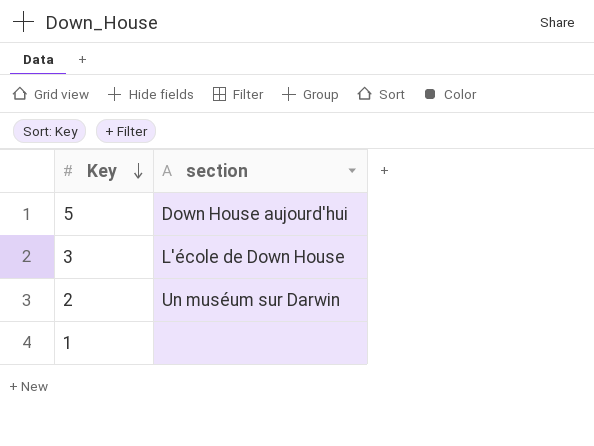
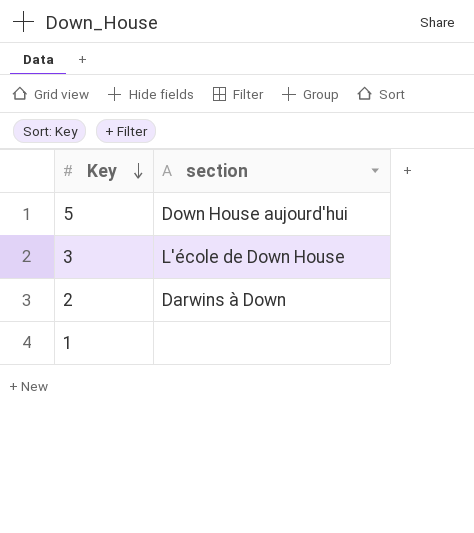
2 | section: Un muséum sur Darwin -> Darwins à Down

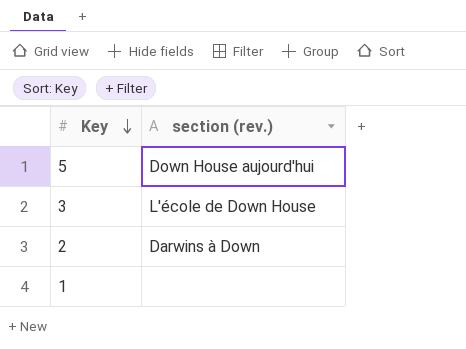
column name: section -> section (rev.)

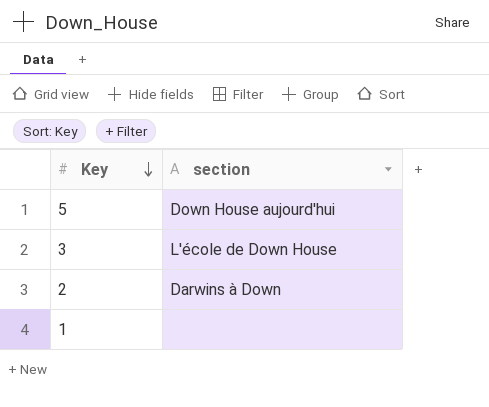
column name: section (rev.) -> section

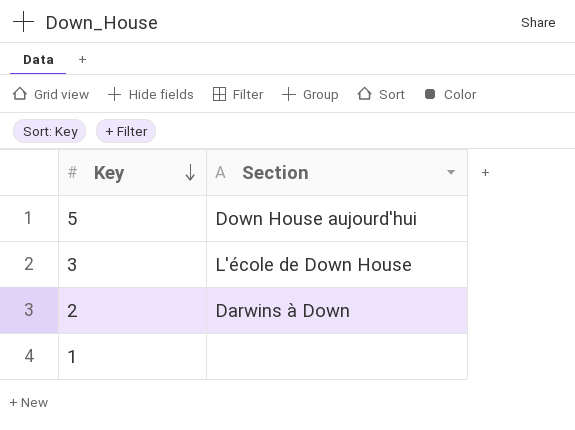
column name: section -> Section

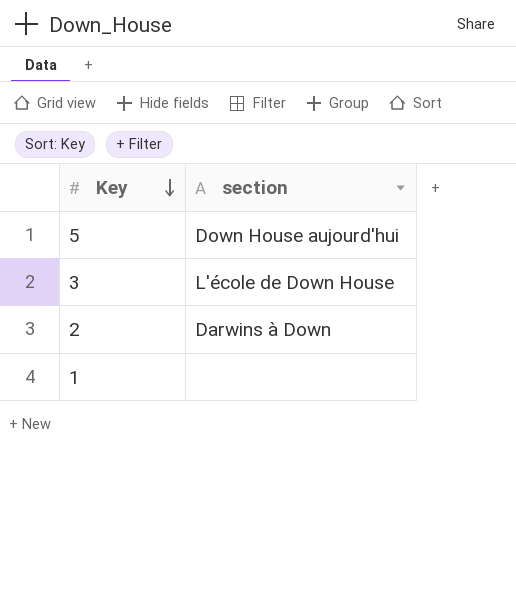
column name: Section -> section

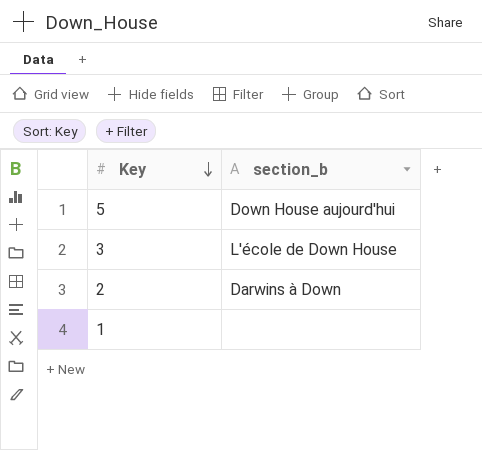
column name: section -> section_b

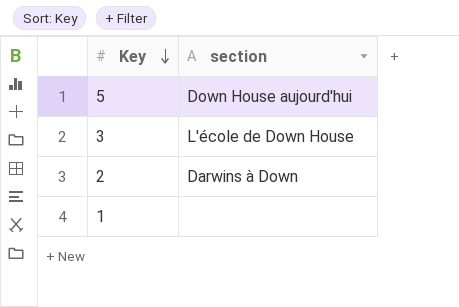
column name: section_b -> section

